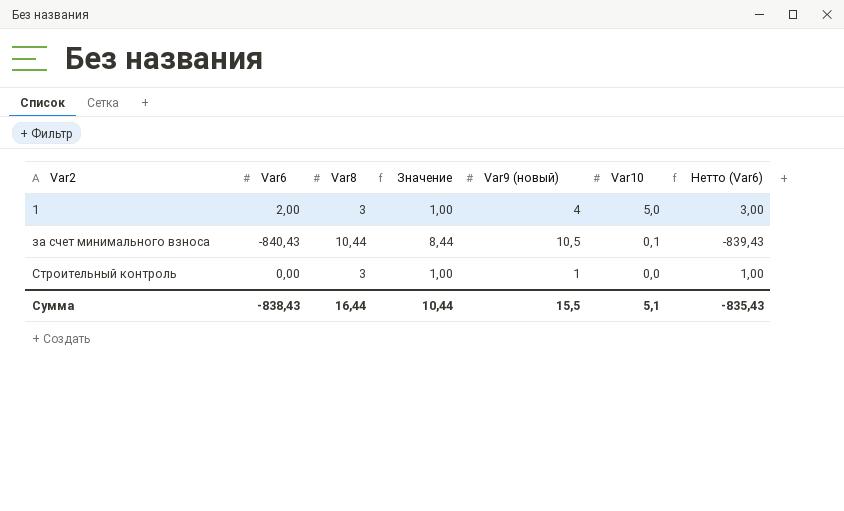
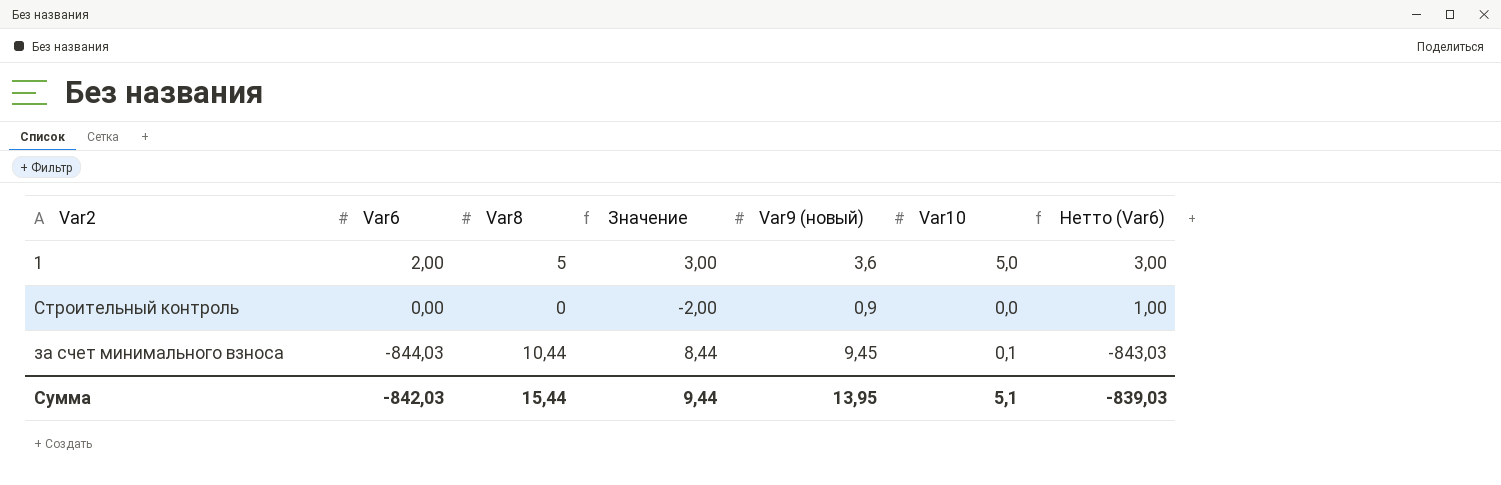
row order: Var2 ascending -> Var6 descending
1 | Var8: 3 -> 5
1 | Значение: 1,00 -> 3,00
1 | Var9 (новый): 4 -> 3,6
Строительный контроль | Var8: 3 -> 0
Строительный контроль | Значение: 1,00 -> -2,00
Строительный контроль | Var9 (новый): 1 -> 0,9
за счет минимального взноса | Var6: -840,43 -> -844,03
за счет минимального взноса | Var9 (новый): 10,5 -> 9,45
за счет минимального взноса | Нетто (Var6): -839,43 -> -843,03
Сумма | Var6: -838,43 -> -842,03
Сумма | Var8: 16,44 -> 15,44
Сумма | Значение: 10,44 -> 9,44
Сумма | Var9 (новый): 15,5 -> 13,95
Сумма | Нетто (Var6): -835,43 -> -839,03

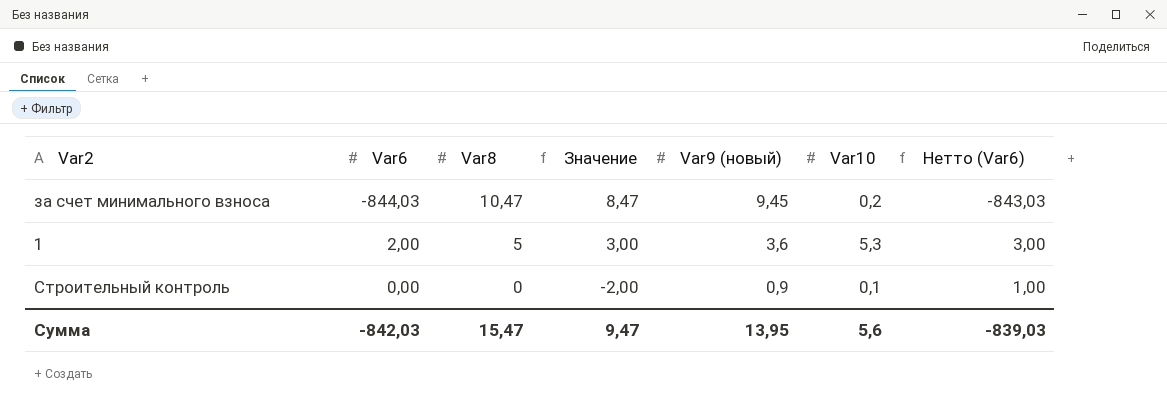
row order: Var6 descending -> Var8 descending
за счет минимального взноса | Var8: 10,44 -> 10,47
за счет минимального взноса | Значение: 8,44 -> 8,47
за счет минимального взноса | Var10: 0,1 -> 0,2
1 | Var10: 5,0 -> 5,3
Строительный контроль | Var10: 0,0 -> 0,1
Сумма | Var8: 15,44 -> 15,47
Сумма | Значение: 9,44 -> 9,47
Сумма | Var10: 5,1 -> 5,6

